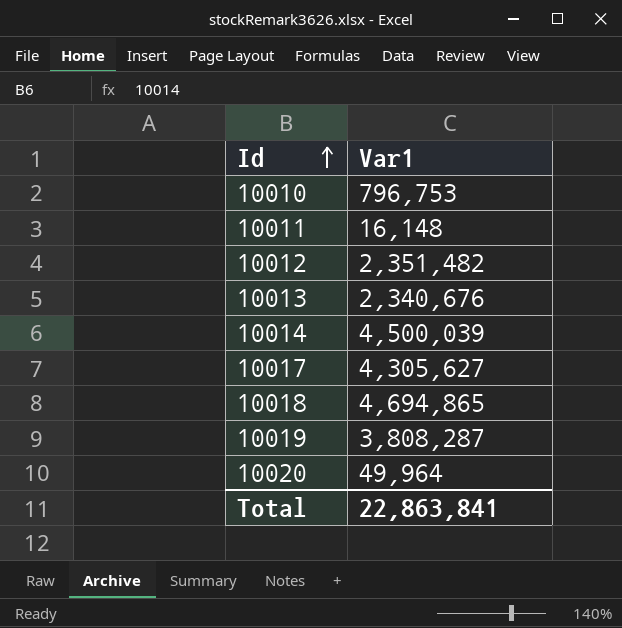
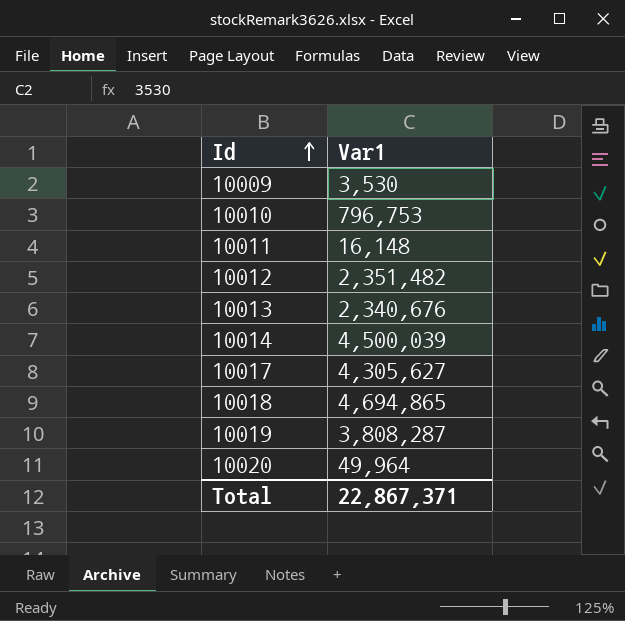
row 10009: none -> 3,530
Total | Var1: 22,863,841 -> 22,867,371

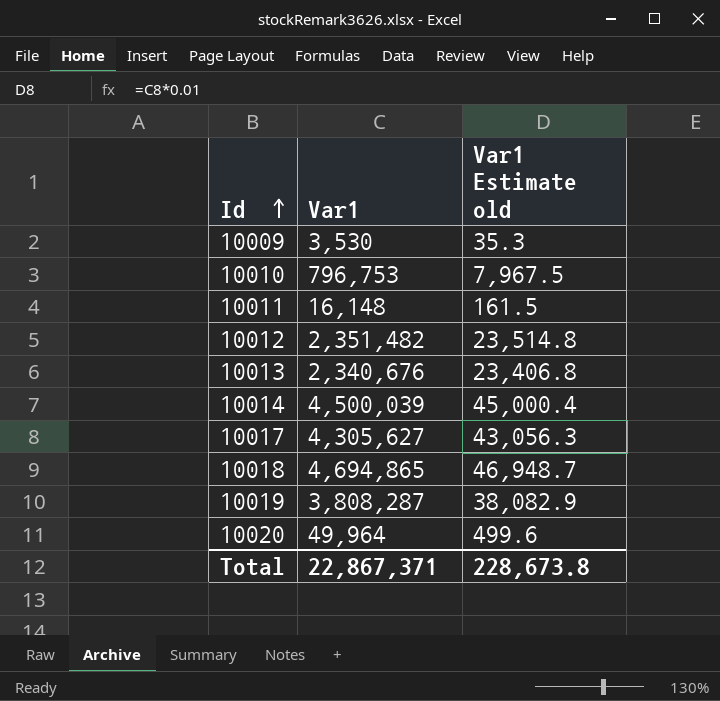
column Var1 Estimate old | formula: none -> [Var1] * 0.01

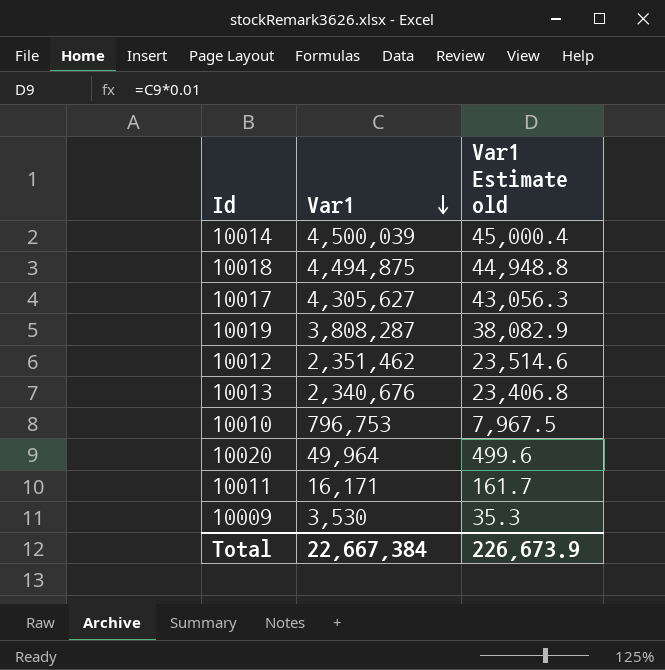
row order: Id ascending -> Var1 descending
10018 | Var1: 4,694,865 -> 4,494,875
10018 | Var1 Estimate old: 46,948.7 -> 44,948.8
10012 | Var1: 2,351,482 -> 2,351,462
10012 | Var1 Estimate old: 23,514.8 -> 23,514.6
10011 | Var1: 16,148 -> 16,171
10011 | Var1 Estimate old: 161.5 -> 161.7
Total | Var1: 22,867,371 -> 22,667,384
Total | Var1 Estimate old: 228,673.8 -> 226,673.9

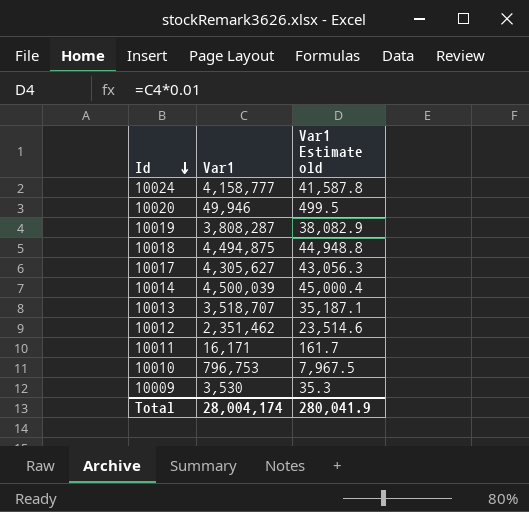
row order: Var1 descending -> Id descending
row 10024: none -> 4,158,777 | 41,587.8
10020 | Var1: 49,964 -> 49,946
10020 | Var1 Estimate old: 499.6 -> 499.5
10013 | Var1: 2,340,676 -> 3,518,707
10013 | Var1 Estimate old: 23,406.8 -> 35,187.1
Total | Var1: 22,667,384 -> 28,004,174
Total | Var1 Estimate old: 226,673.9 -> 280,041.9

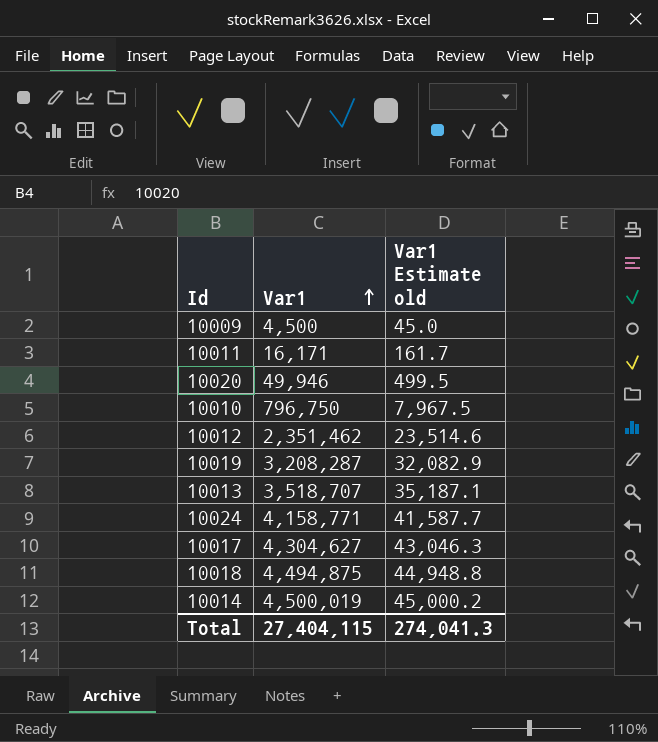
row order: Id descending -> Var1 ascending
10009 | Var1: 3,530 -> 4,500
10009 | Var1 Estimate old: 35.3 -> 45.0
10010 | Var1: 796,753 -> 796,750
10019 | Var1: 3,808,287 -> 3,208,287
10019 | Var1 Estimate old: 38,082.9 -> 32,082.9
10024 | Var1: 4,158,777 -> 4,158,771
10024 | Var1 Estimate old: 41,587.8 -> 41,587.7
10017 | Var1: 4,305,627 -> 4,304,627
10017 | Var1 Estimate old: 43,056.3 -> 43,046.3
10014 | Var1: 4,500,039 -> 4,500,019
10014 | Var1 Estimate old: 45,000.4 -> 45,000.2
Total | Var1: 28,004,174 -> 27,404,115
Total | Var1 Estimate old: 280,041.9 -> 274,041.3

